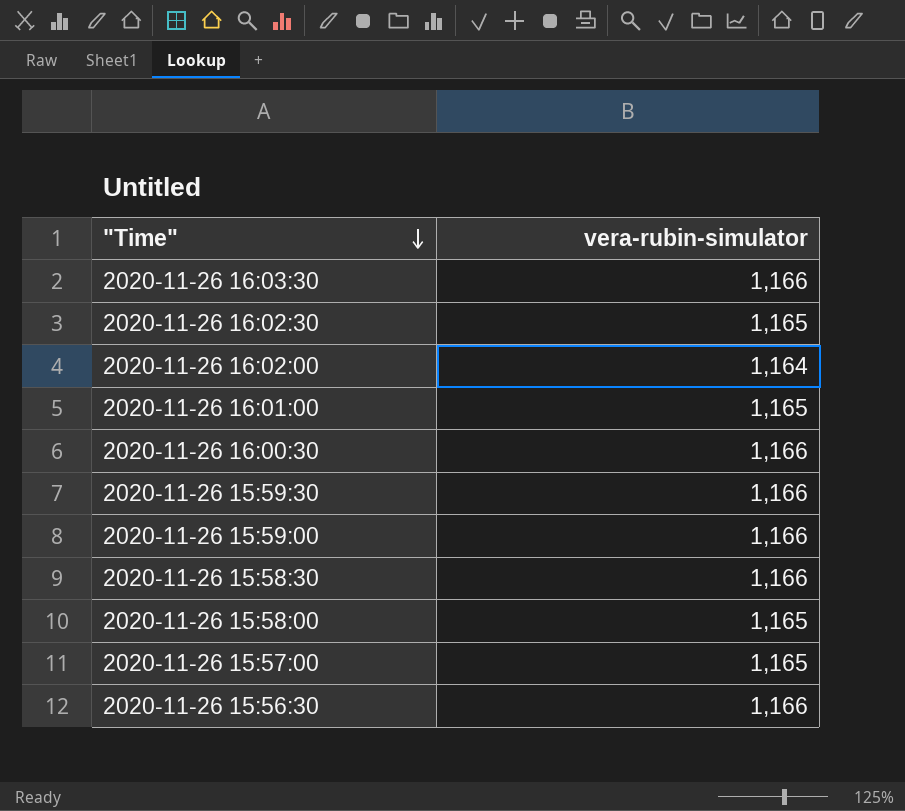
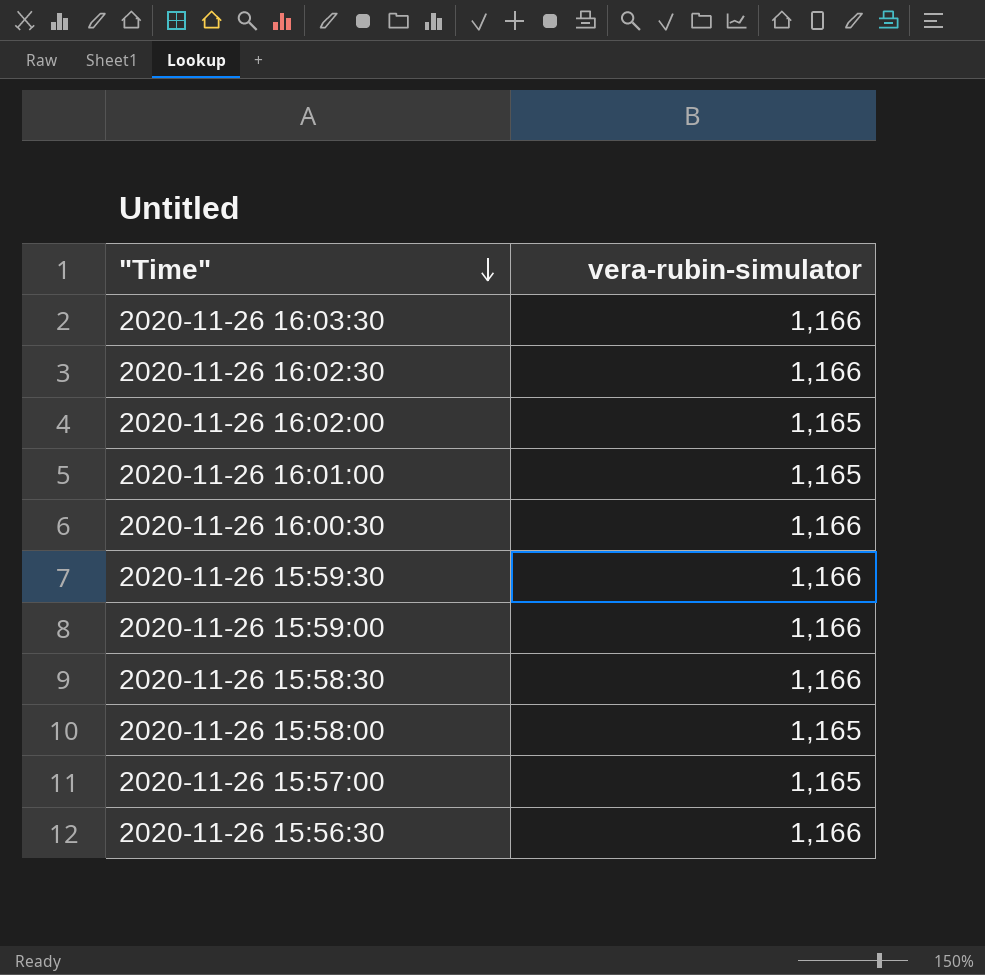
2020-11-26 16:02:30 | vera-rubin-simulator: 1,165 -> 1,166
2020-11-26 16:02:00 | vera-rubin-simulator: 1,164 -> 1,165

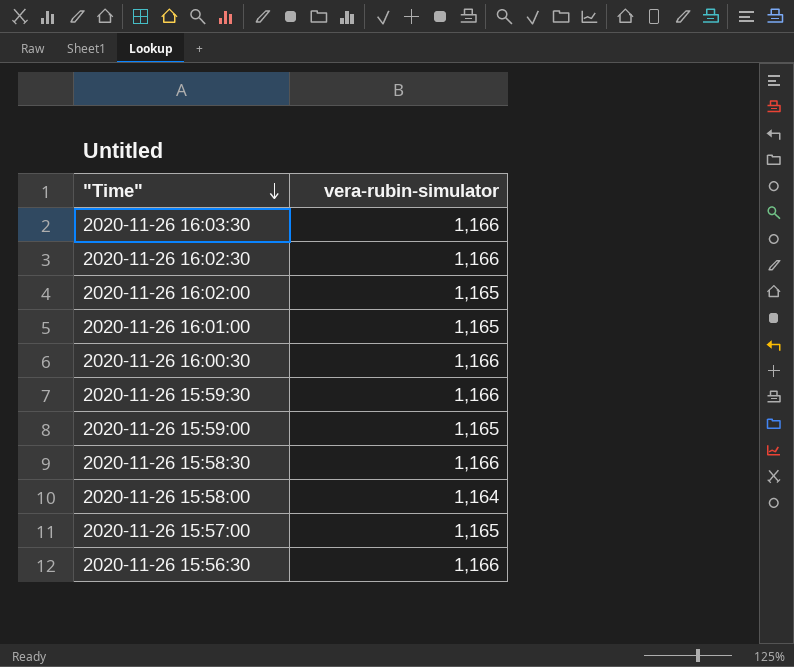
2020-11-26 15:59:00 | vera-rubin-simulator: 1,166 -> 1,165
2020-11-26 15:58:00 | vera-rubin-simulator: 1,165 -> 1,164

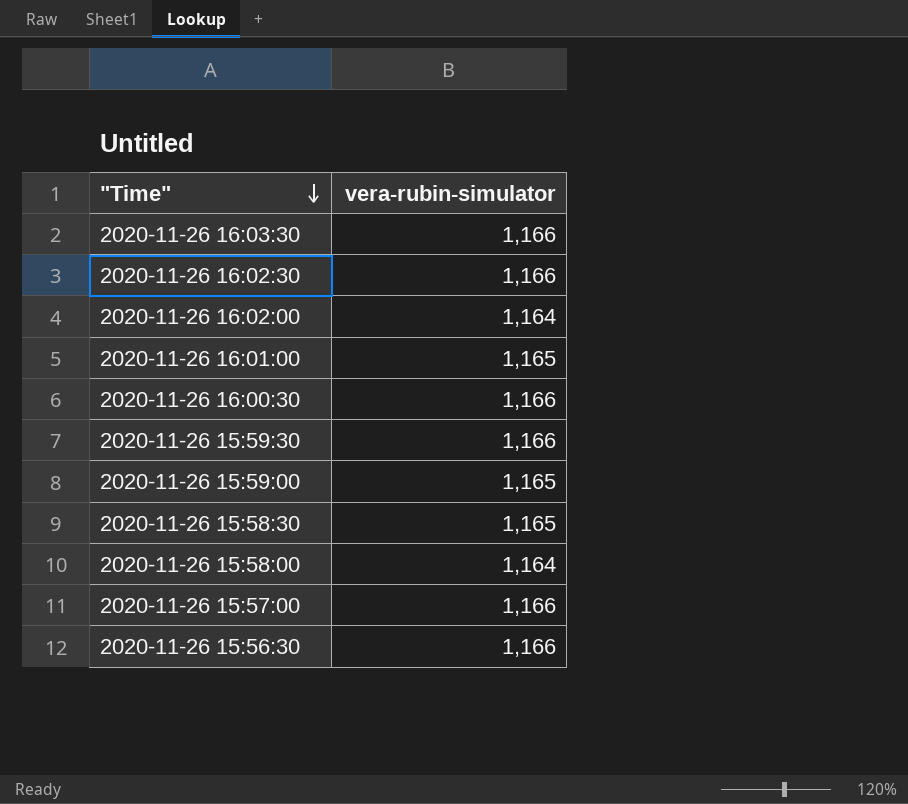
2020-11-26 16:02:00 | vera-rubin-simulator: 1,165 -> 1,164
2020-11-26 15:58:30 | vera-rubin-simulator: 1,166 -> 1,165
2020-11-26 15:57:00 | vera-rubin-simulator: 1,165 -> 1,166

